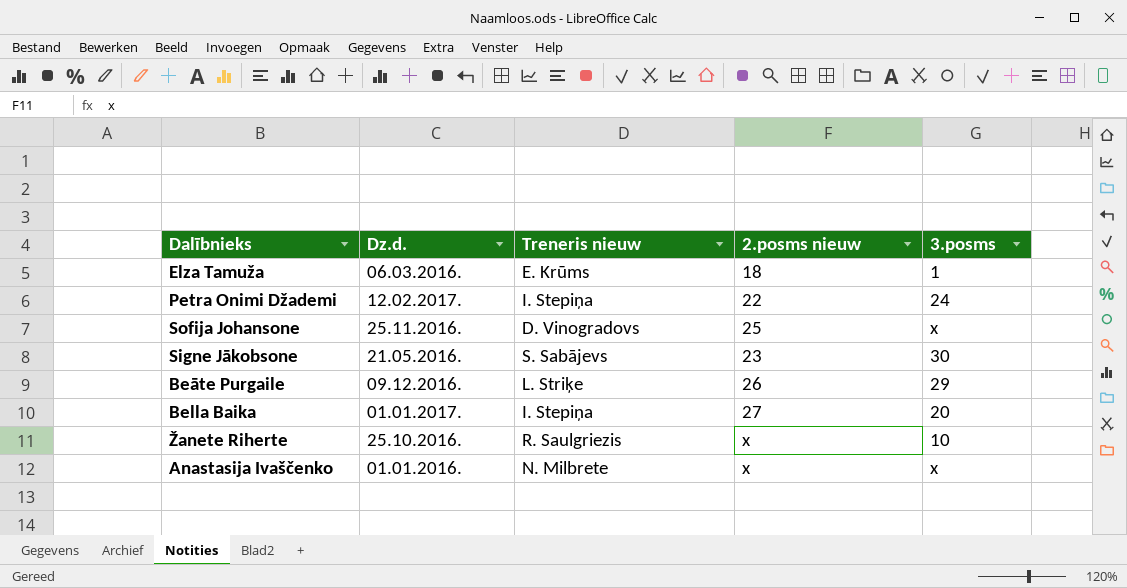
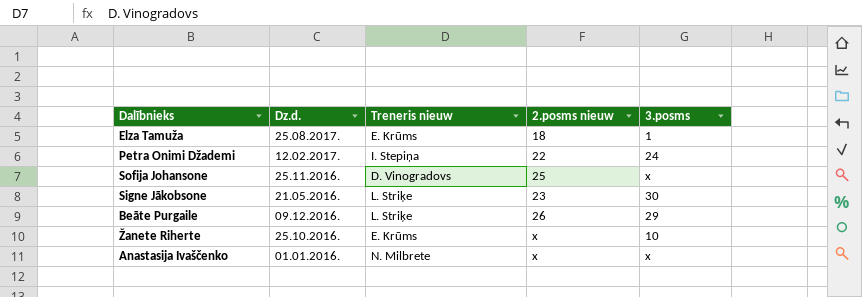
row Bella Baika: 01.01.2017. | I. Stepiņa | 27 | 20 -> none
Elza Tamuža | Dz.d.: 06.03.2016. -> 25.08.2017.
Signe Jākobsone | Treneris nieuw: S. Sabājevs -> L. Striķe
Žanete Riherte | Treneris nieuw: R. Saulgriezis -> E. Krūms

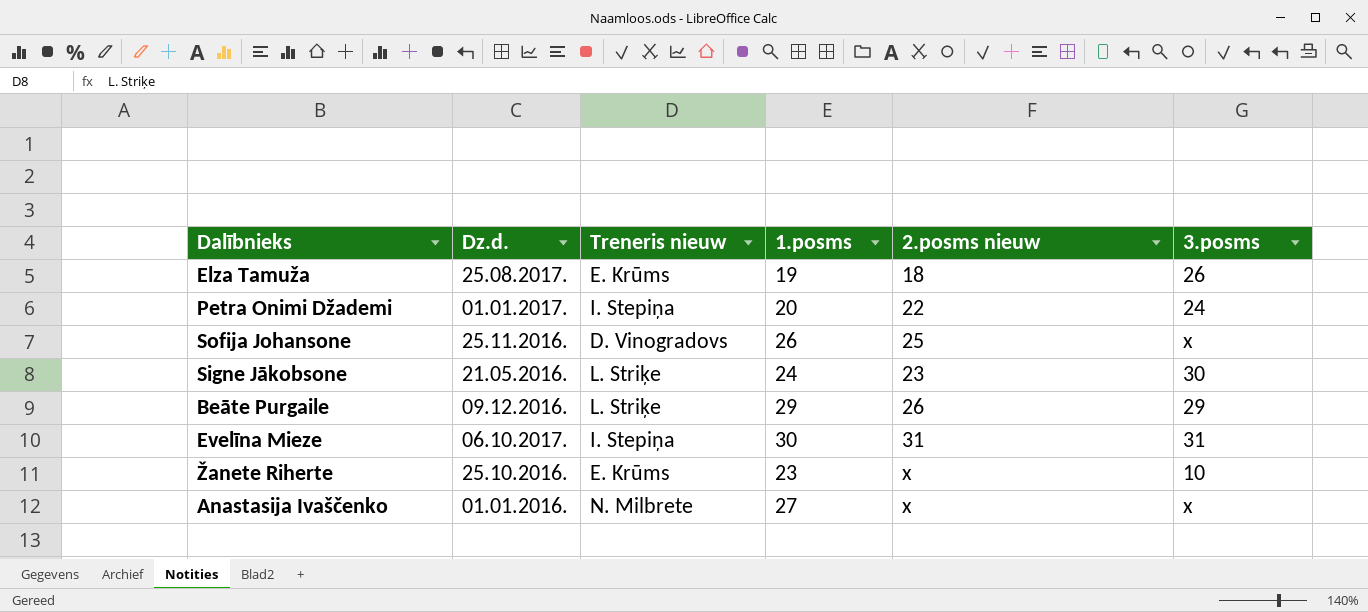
column 1.posms | position: none -> 4
Elza Tamuža | 3.posms: 1 -> 26
Petra Onimi Džademi | Dz.d.: 12.02.2017. -> 01.01.2017.
row Evelīna Mieze: none -> 06.10.2017. | I. Stepiņa | 30 | 31 | 31

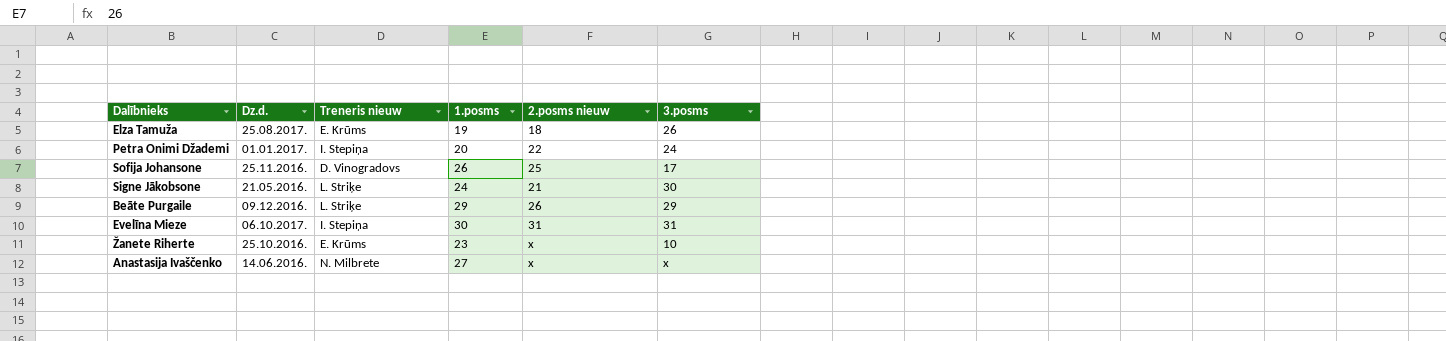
Sofija Johansone | 3.posms: x -> 17
Signe Jākobsone | 2.posms nieuw: 23 -> 21
Anastasija Ivaščenko | Dz.d.: 01.01.2016. -> 14.06.2016.

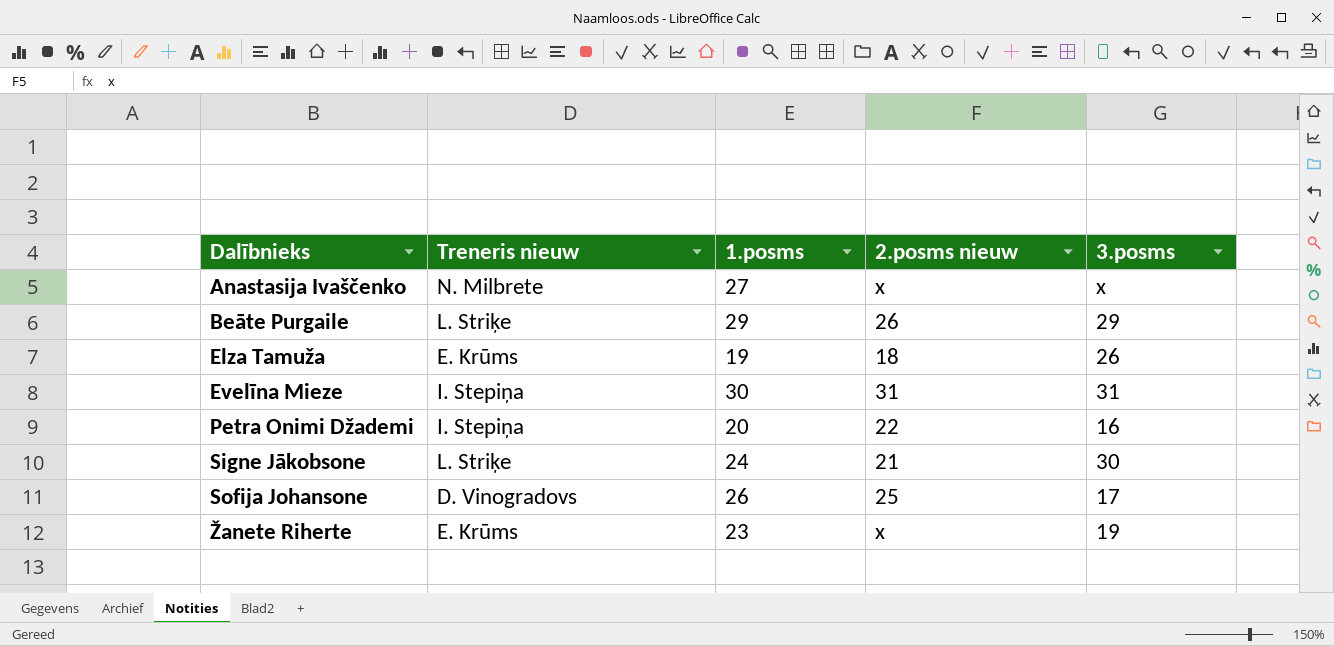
row order: none -> Dalībnieks ascending
column Dz.d. | position: 2 -> none
Petra Onimi Džademi | 3.posms: 24 -> 16
Žanete Riherte | 3.posms: 10 -> 19

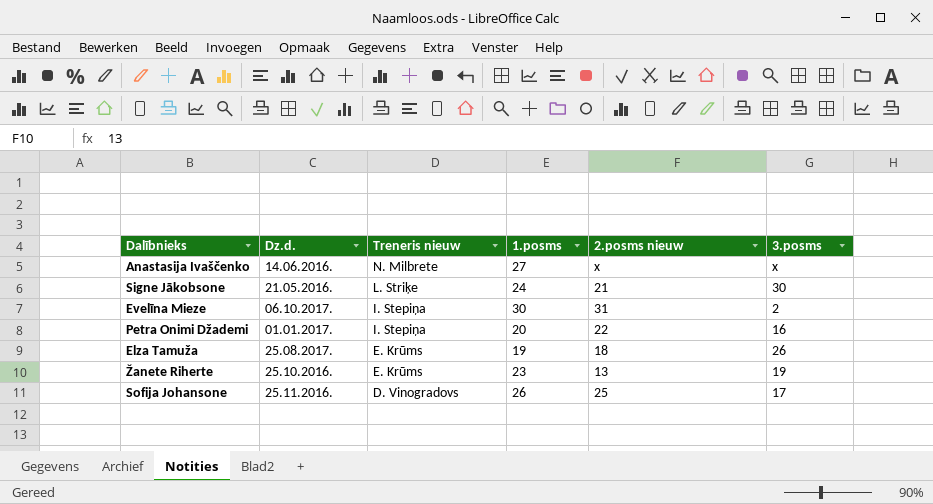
row order: Dalībnieks ascending -> Treneris nieuw descending
column Dz.d. | position: none -> 2
row Beāte Purgaile: L. Striķe | 29 | 26 | 29 -> none
Evelīna Mieze | 3.posms: 31 -> 2
Žanete Riherte | 2.posms nieuw: x -> 13

